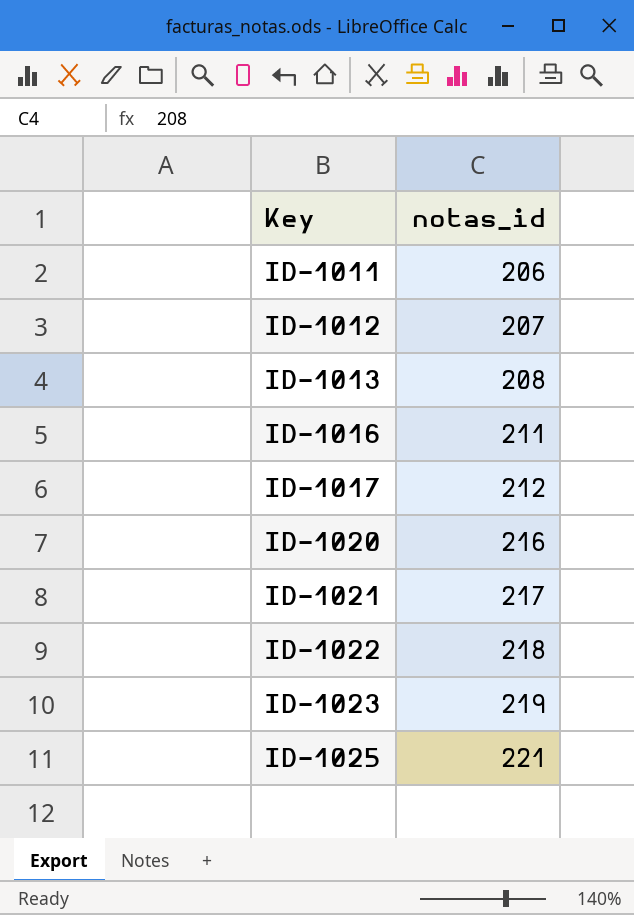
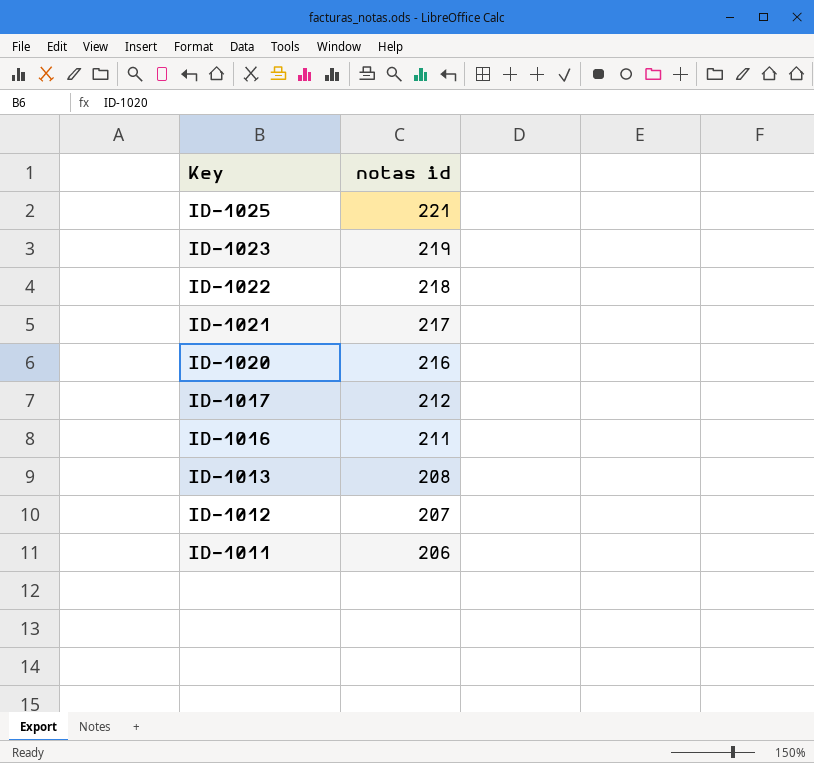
row order: Key ascending -> Key descending
column name: notas_id -> notas id

